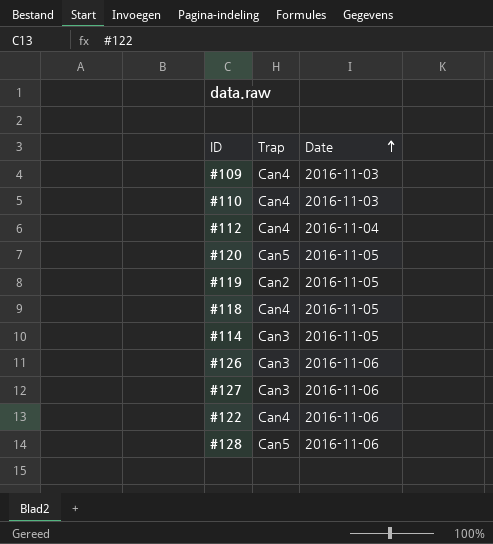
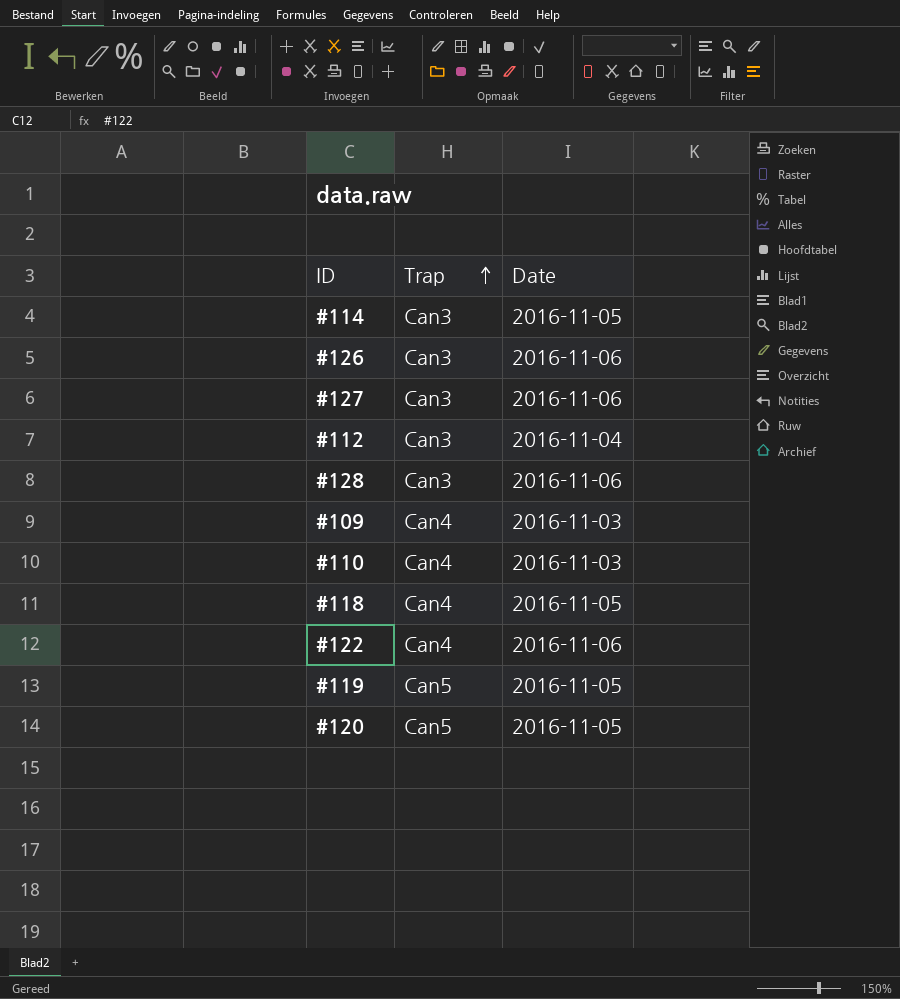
row order: Date ascending -> Trap ascending
#112 | Trap: Can4 -> Can3
#128 | Trap: Can5 -> Can3
#119 | Trap: Can2 -> Can5

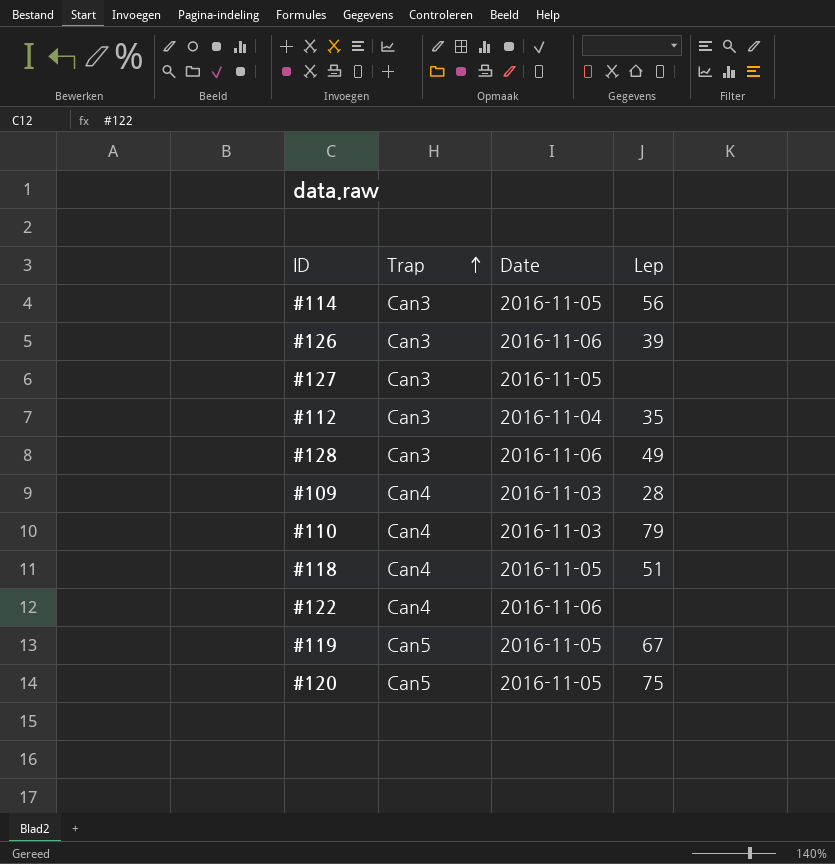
column Lep | position: none -> 4
#127 | Date: 2016-11-06 -> 2016-11-05

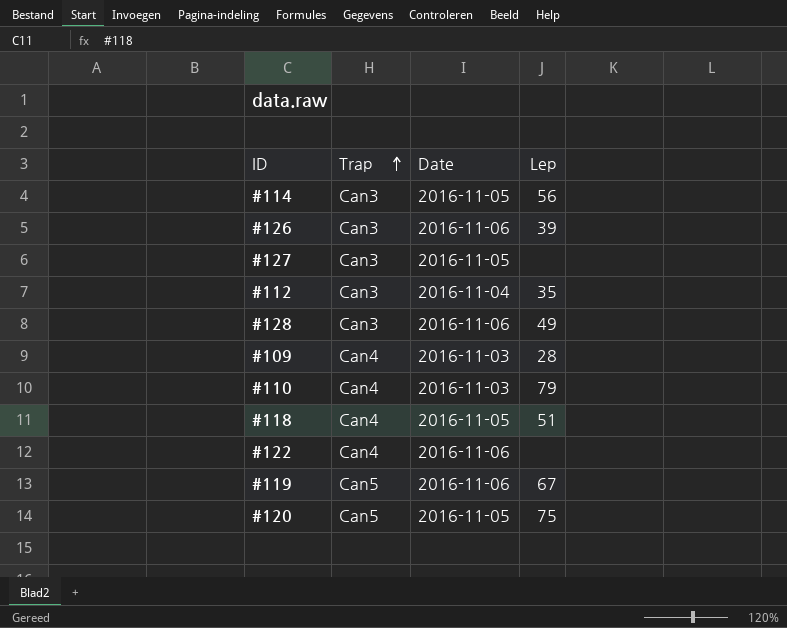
#119 | Date: 2016-11-05 -> 2016-11-06

